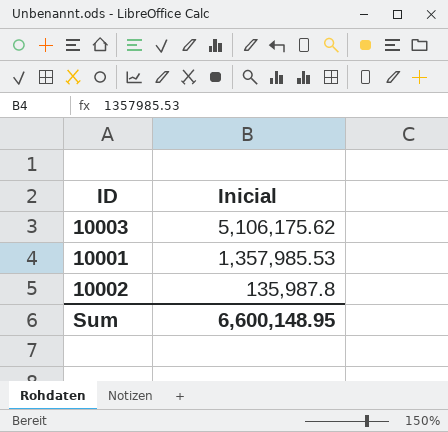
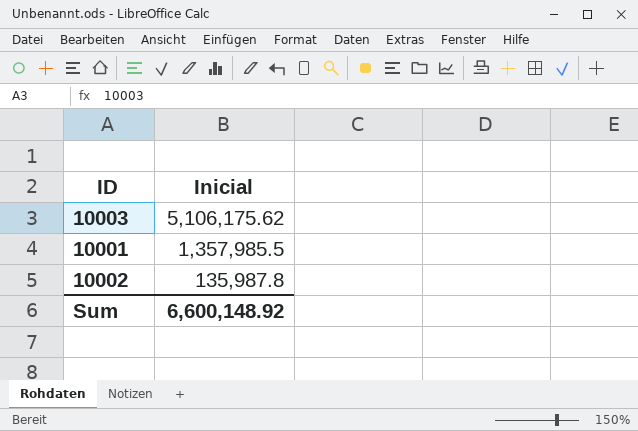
10001 | Inicial: 1,357,985.53 -> 1,357,985.5
Sum | Inicial: 6,600,148.95 -> 6,600,148.92

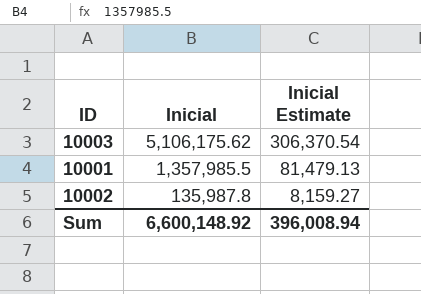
column Inicial Estimate | formula: none -> [Inicial] * 0.06

